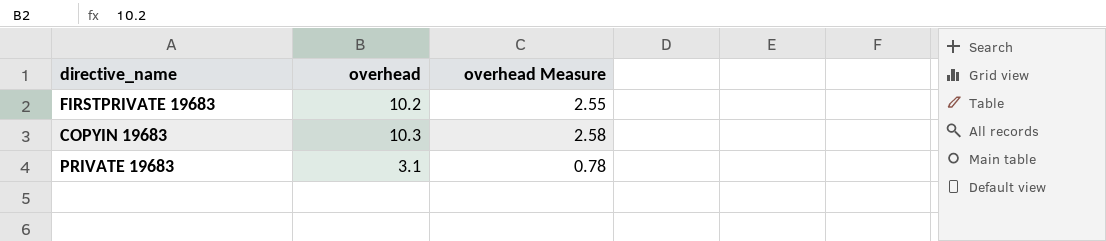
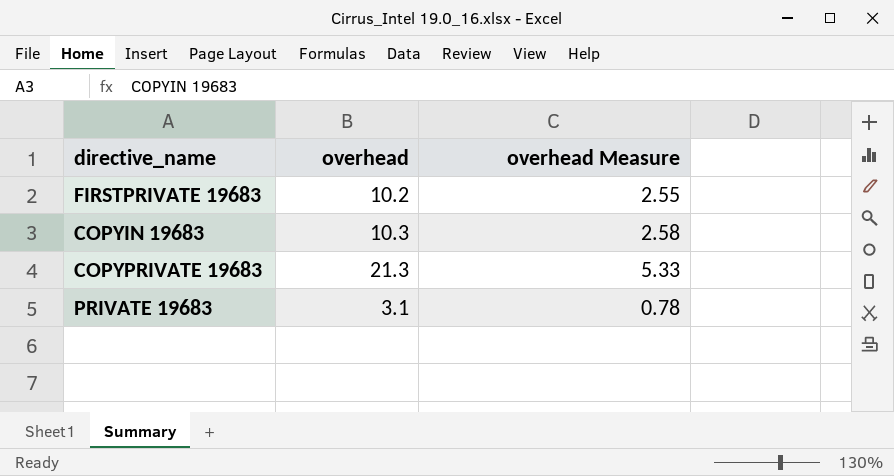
row COPYPRIVATE 19683: none -> 21.3 | 5.33

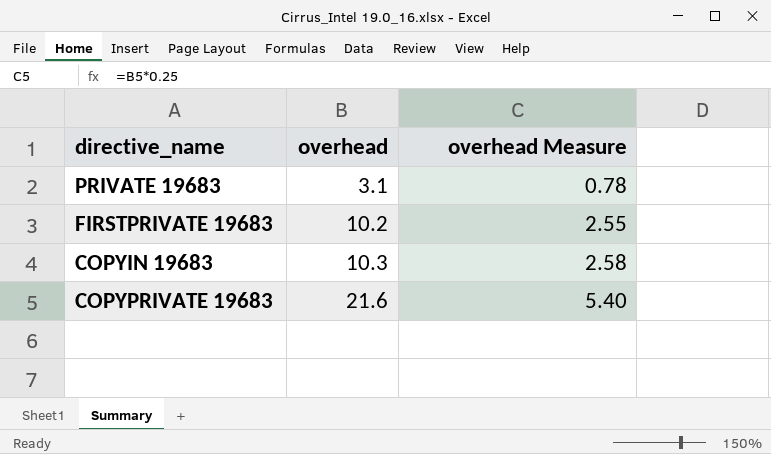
row order: none -> overhead ascending
COPYPRIVATE 19683 | overhead: 21.3 -> 21.6
COPYPRIVATE 19683 | overhead Measure: 5.33 -> 5.40

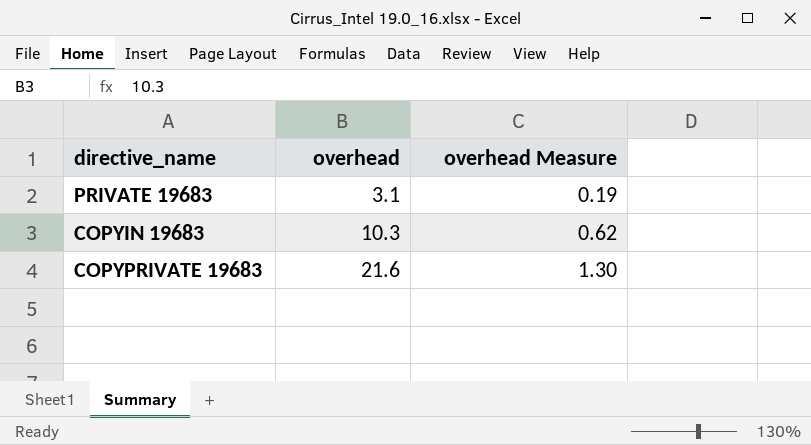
column overhead Measure | formula: [overhead] * 0.25 -> [overhead] * 0.06
row FIRSTPRIVATE 19683: 10.2 | 2.55 -> none

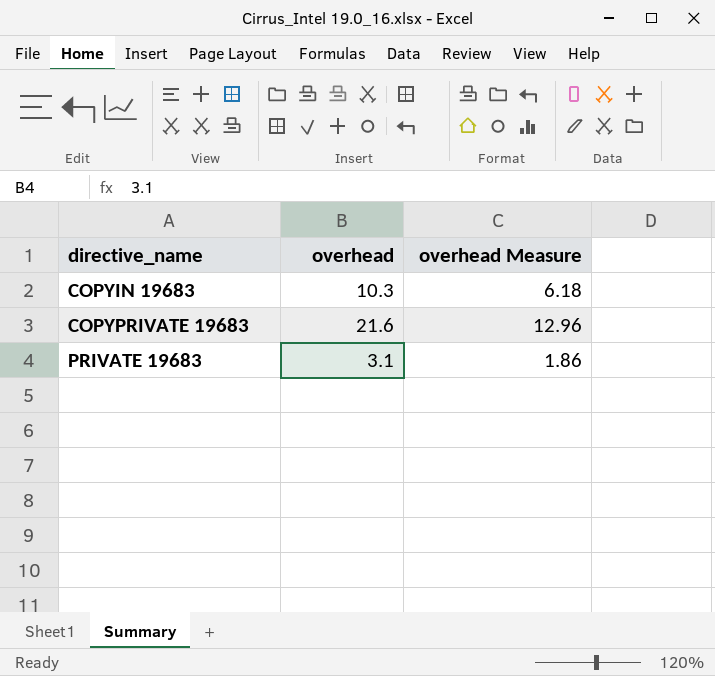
row order: overhead ascending -> directive_name ascending
column overhead Measure | formula: [overhead] * 0.06 -> [overhead] * 0.6

